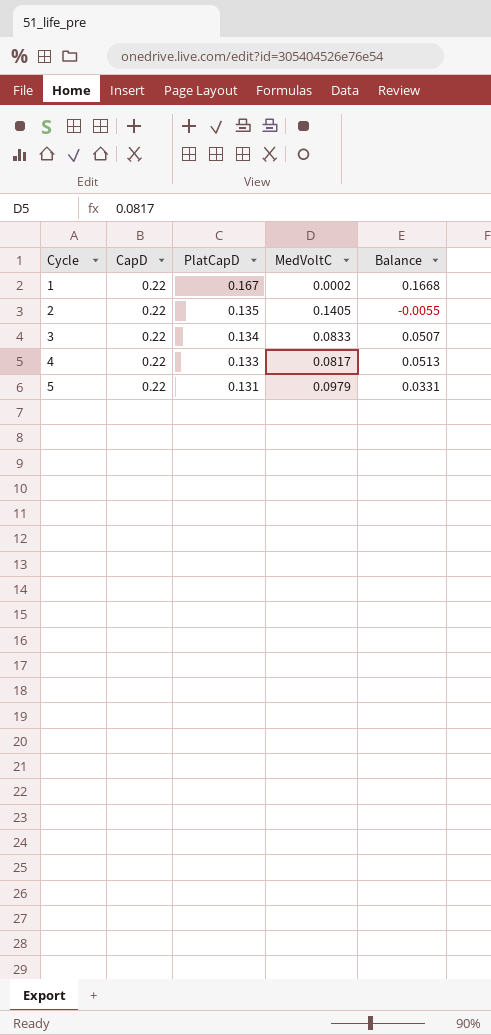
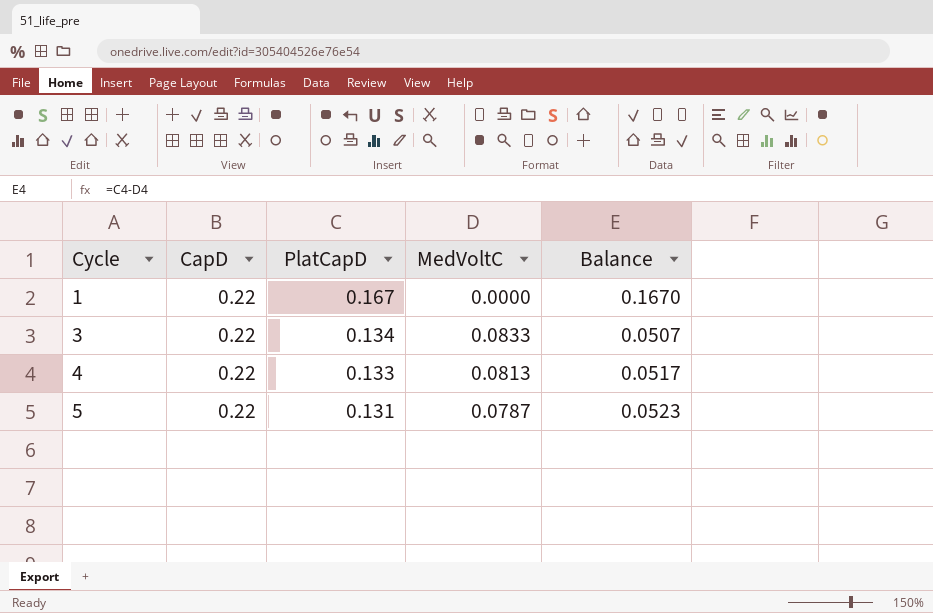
row 2: 0.22 | 0.135 | 0.1405 | -0.0055 -> none
1 | MedVoltC: 0.0002 -> 0.0000
1 | Balance: 0.1668 -> 0.1670
4 | MedVoltC: 0.0817 -> 0.0813
4 | Balance: 0.0513 -> 0.0517
5 | MedVoltC: 0.0979 -> 0.0787
5 | Balance: 0.0331 -> 0.0523

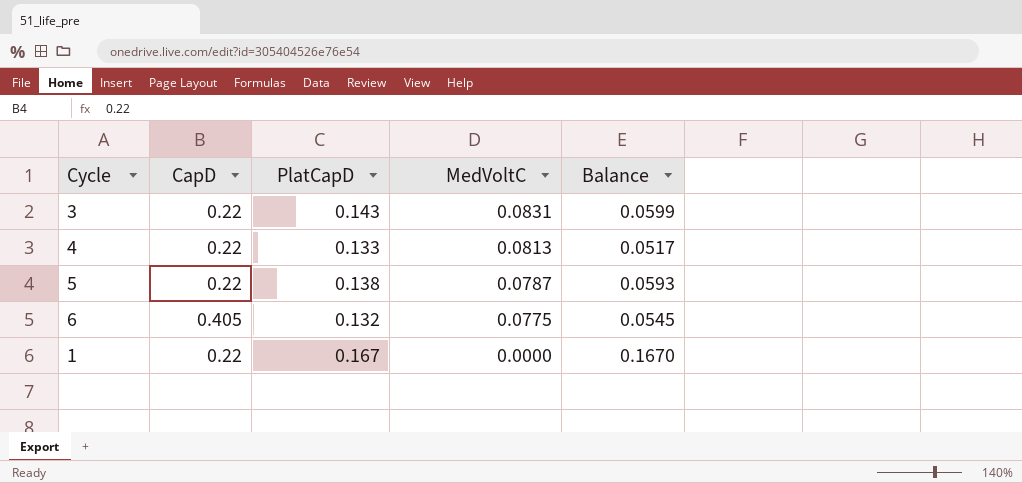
row order: Cycle ascending -> MedVoltC descending
3 | PlatCapD: 0.134 -> 0.143
3 | MedVoltC: 0.0833 -> 0.0831
3 | Balance: 0.0507 -> 0.0599
5 | PlatCapD: 0.131 -> 0.138
5 | Balance: 0.0523 -> 0.0593
row 6: none -> 0.405 | 0.132 | 0.0775 | 0.0545

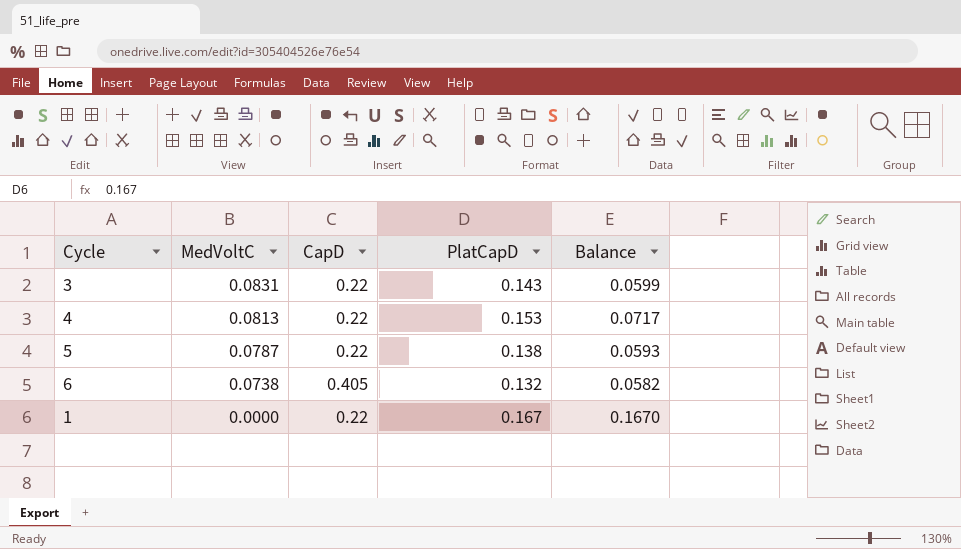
column MedVoltC | position: 4 -> 2
4 | PlatCapD: 0.133 -> 0.153
4 | Balance: 0.0517 -> 0.0717
6 | MedVoltC: 0.0775 -> 0.0738
6 | Balance: 0.0545 -> 0.0582

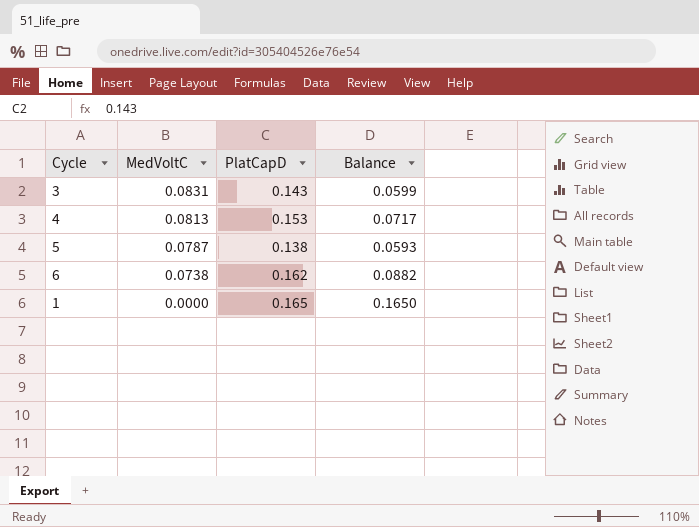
column CapD | position: 3 -> none
6 | PlatCapD: 0.132 -> 0.162
6 | Balance: 0.0582 -> 0.0882
1 | PlatCapD: 0.167 -> 0.165
1 | Balance: 0.1670 -> 0.1650

